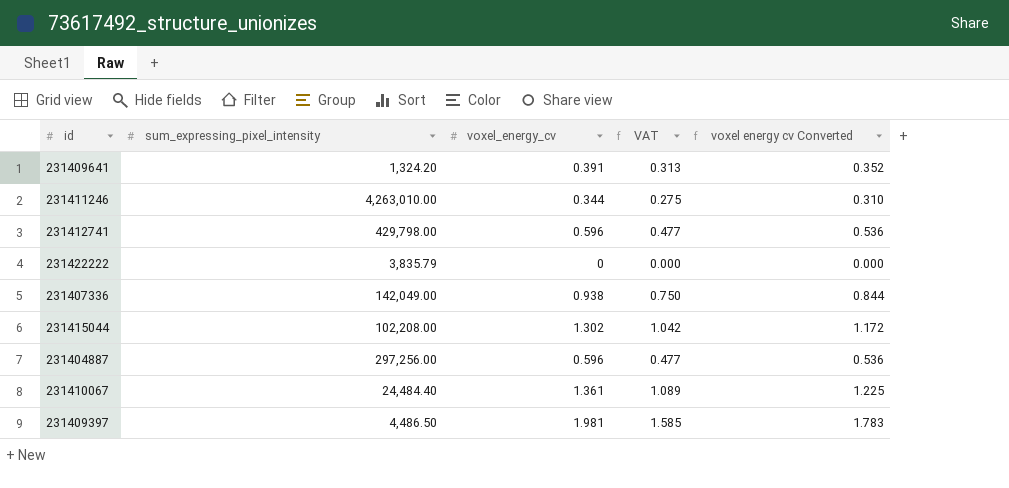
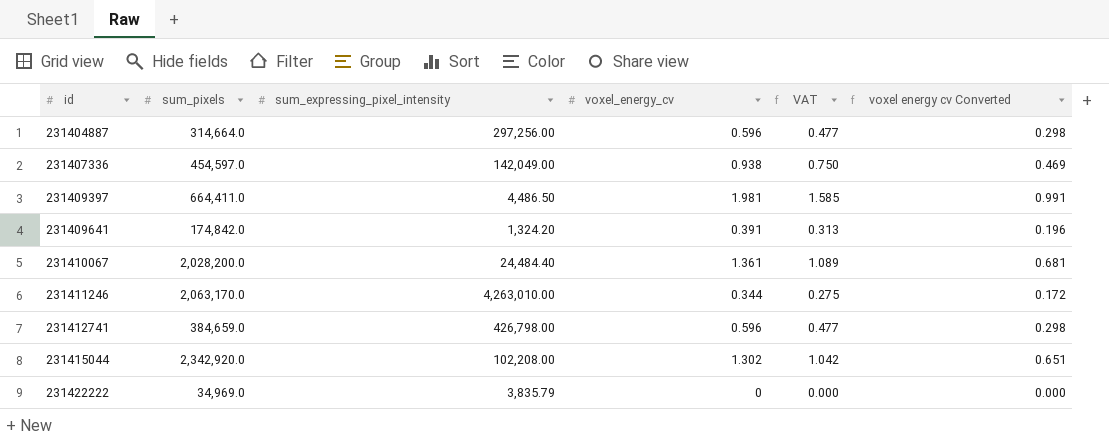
row order: none -> id ascending
column sum_pixels | position: none -> 2
column voxel energy cv Converted | formula: [voxel_energy_cv] * 0.9 -> [voxel_energy_cv] * 0.5
231412741 | sum_expressing_pixel_intensity: 429,798.00 -> 426,798.00

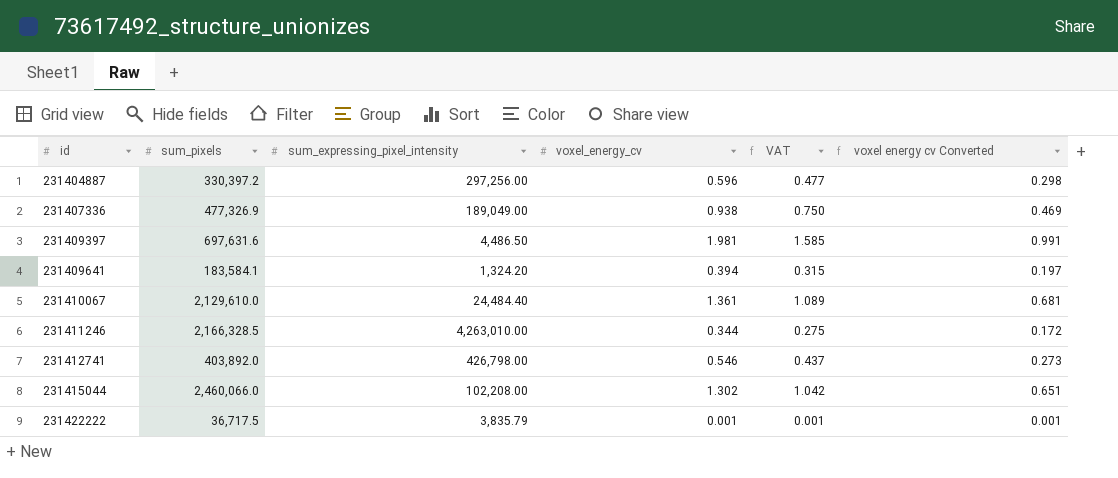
231404887 | sum_pixels: 314,664.0 -> 330,397.2
231407336 | sum_pixels: 454,597.0 -> 477,326.9
231407336 | sum_expressing_pixel_intensity: 142,049.00 -> 189,049.00
231409397 | sum_pixels: 664,411.0 -> 697,631.6
231409641 | sum_pixels: 174,842.0 -> 183,584.1
231409641 | voxel_energy_cv: 0.391 -> 0.394
231409641 | VAT: 0.313 -> 0.315
231409641 | voxel energy cv Converted: 0.196 -> 0.197
231410067 | sum_pixels: 2,028,200.0 -> 2,129,610.0
231411246 | sum_pixels: 2,063,170.0 -> 2,166,328.5
231412741 | sum_pixels: 384,659.0 -> 403,892.0
231412741 | voxel_energy_cv: 0.596 -> 0.546
231412741 | VAT: 0.477 -> 0.437
231412741 | voxel energy cv Converted: 0.298 -> 0.273
231415044 | sum_pixels: 2,342,920.0 -> 2,460,066.0
231422222 | sum_pixels: 34,969.0 -> 36,717.5
231422222 | voxel_energy_cv: 0 -> 0.001
231422222 | VAT: 0.000 -> 0.001
231422222 | voxel energy cv Converted: 0.000 -> 0.001

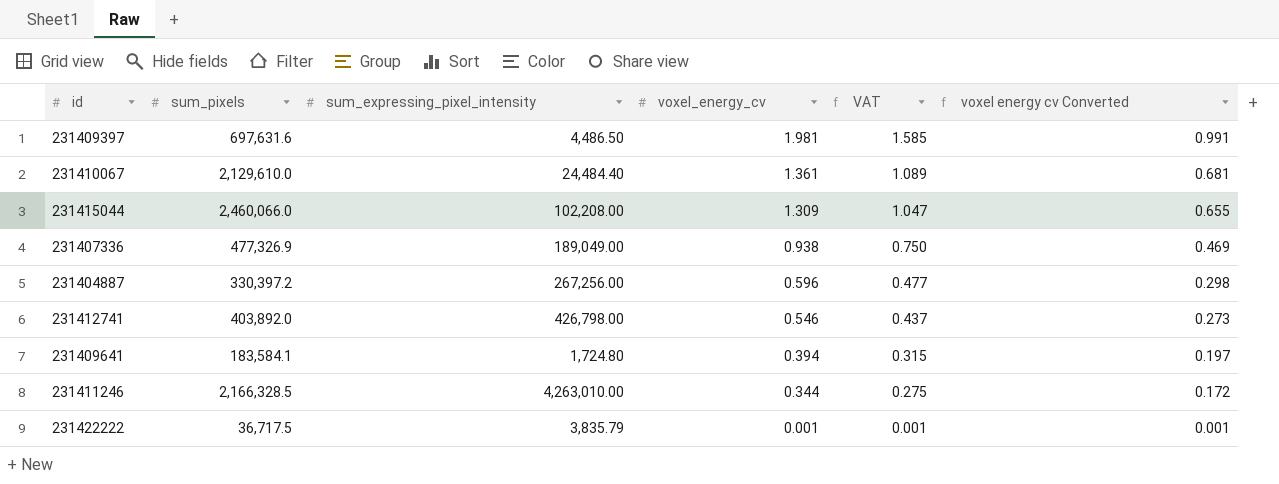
row order: id ascending -> voxel_energy_cv descending
231415044 | voxel_energy_cv: 1.302 -> 1.309
231415044 | VAT: 1.042 -> 1.047
231415044 | voxel energy cv Converted: 0.651 -> 0.655
231404887 | sum_expressing_pixel_intensity: 297,256.00 -> 267,256.00
231409641 | sum_expressing_pixel_intensity: 1,324.20 -> 1,724.80

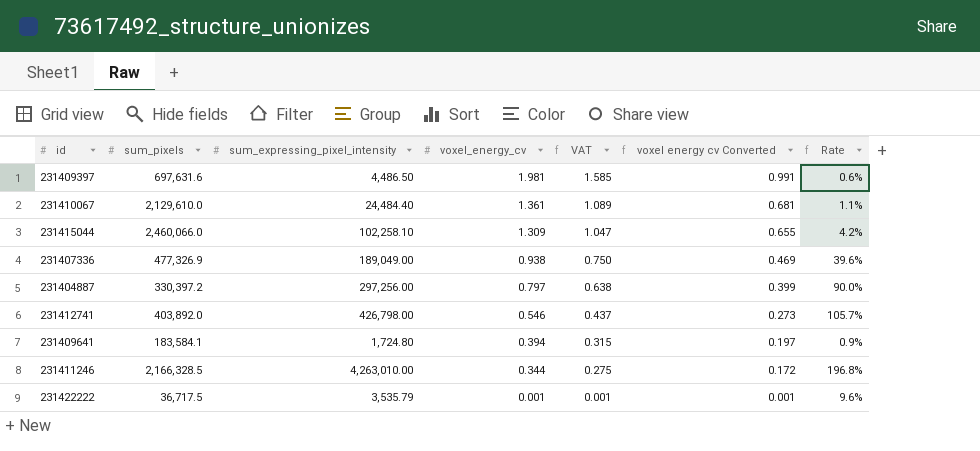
column Rate | formula: none -> [sum_expressing_pixel_intensity] / [sum_pixels]
231415044 | sum_expressing_pixel_intensity: 102,208.00 -> 102,258.10
231404887 | sum_expressing_pixel_intensity: 267,256.00 -> 297,256.00
231404887 | voxel_energy_cv: 0.596 -> 0.797
231404887 | VAT: 0.477 -> 0.638
231404887 | voxel energy cv Converted: 0.298 -> 0.399
231422222 | sum_expressing_pixel_intensity: 3,835.79 -> 3,535.79

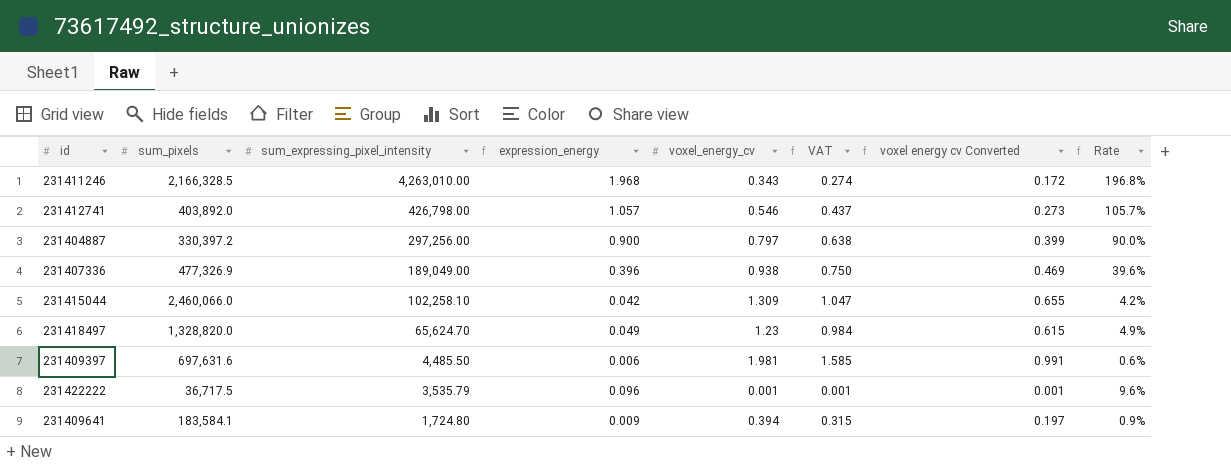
row order: voxel_energy_cv descending -> sum_expressing_pixel_intensity descending
column expression_energy | formula: none -> [sum_expressing_pixel_intensity] / [sum_pixels]
row 231410067: 2,129,610.0 | 24,484.40 | 1.361 | 1.089 | 0.681 | 1.1% -> none
231411246 | voxel_energy_cv: 0.344 -> 0.343
231411246 | VAT: 0.275 -> 0.274
row 231418497: none -> 1,328,820.0 | 65,624.70 | 0.049 | 1.23 | 0.984 | 0.615 | 4.9%
231409397 | sum_expressing_pixel_intensity: 4,486.50 -> 4,485.50

